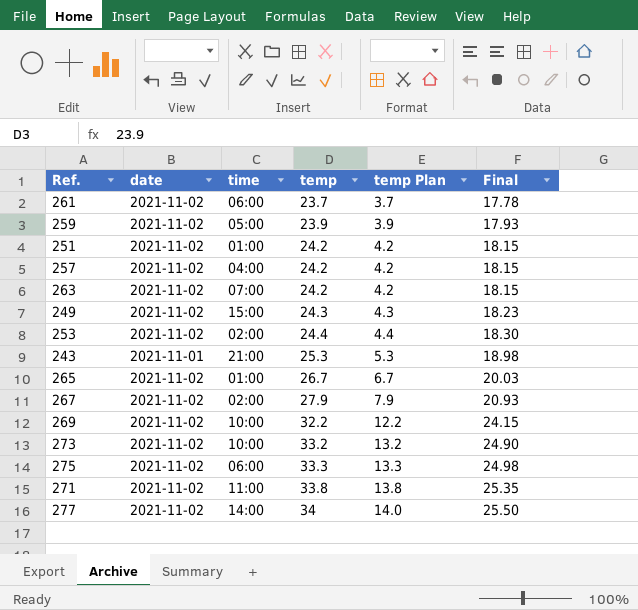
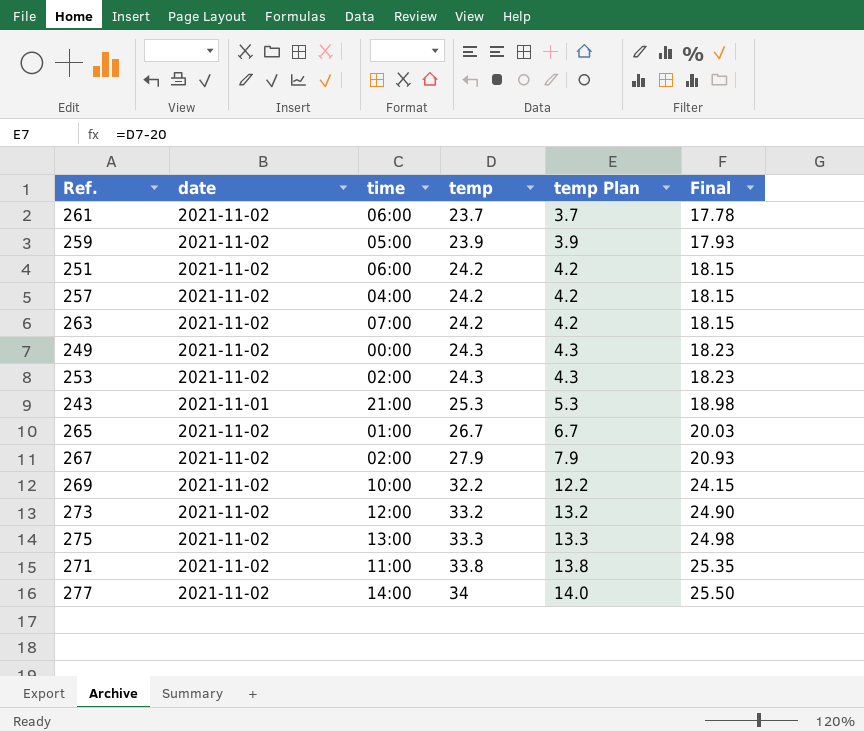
251 | time: 01:00 -> 06:00
249 | time: 15:00 -> 00:00
253 | temp: 24.4 -> 24.3
253 | temp Plan: 4.4 -> 4.3
253 | Final: 18.30 -> 18.23
273 | time: 10:00 -> 12:00
275 | time: 06:00 -> 13:00

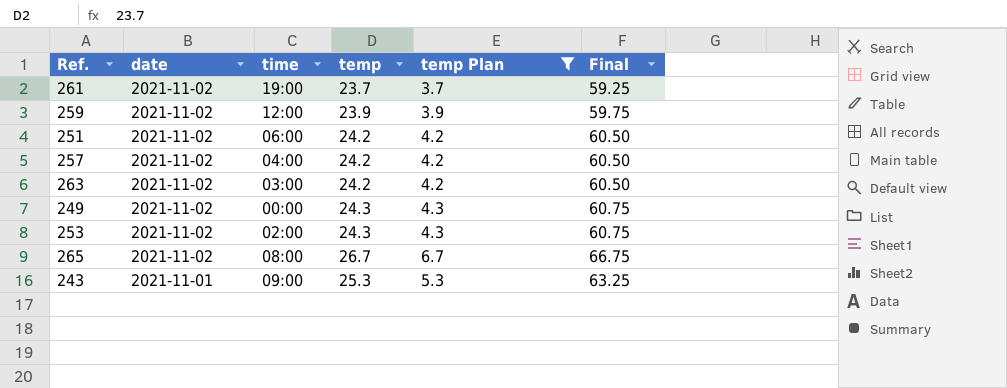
filter: none -> temp Plan <= 6.7
row order: temp ascending -> date descending
column Final | formula: [temp] * 0.75 -> [temp] * 2.5
261 | time: 06:00 -> 19:00
259 | time: 05:00 -> 12:00
263 | time: 07:00 -> 03:00
265 | time: 01:00 -> 08:00
243 | time: 21:00 -> 09:00

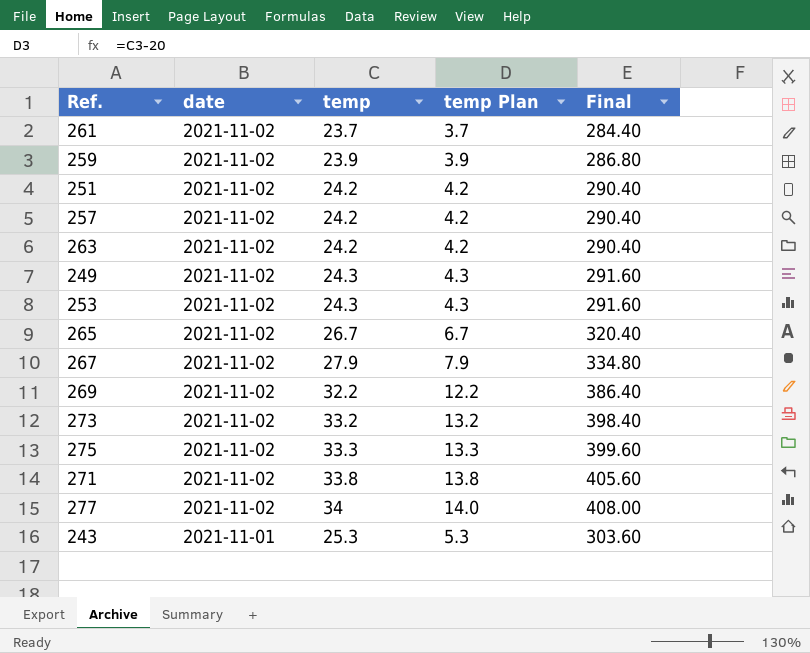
filter: temp Plan <= 6.7 -> none
column time | position: 3 -> none
column Final | formula: [temp] * 2.5 -> [temp] * 12

